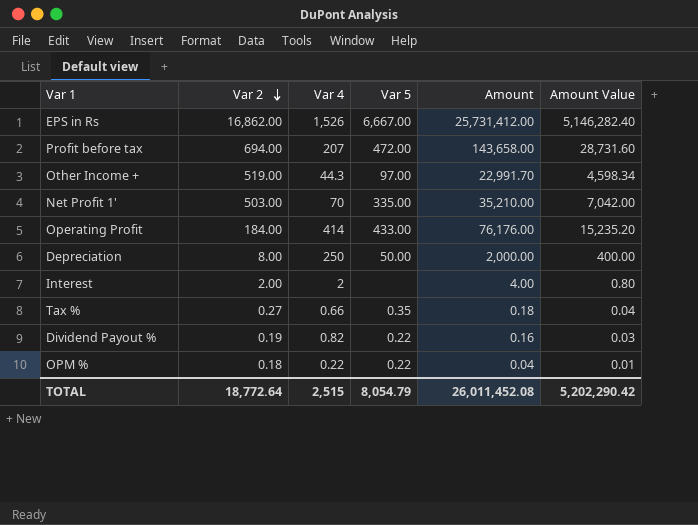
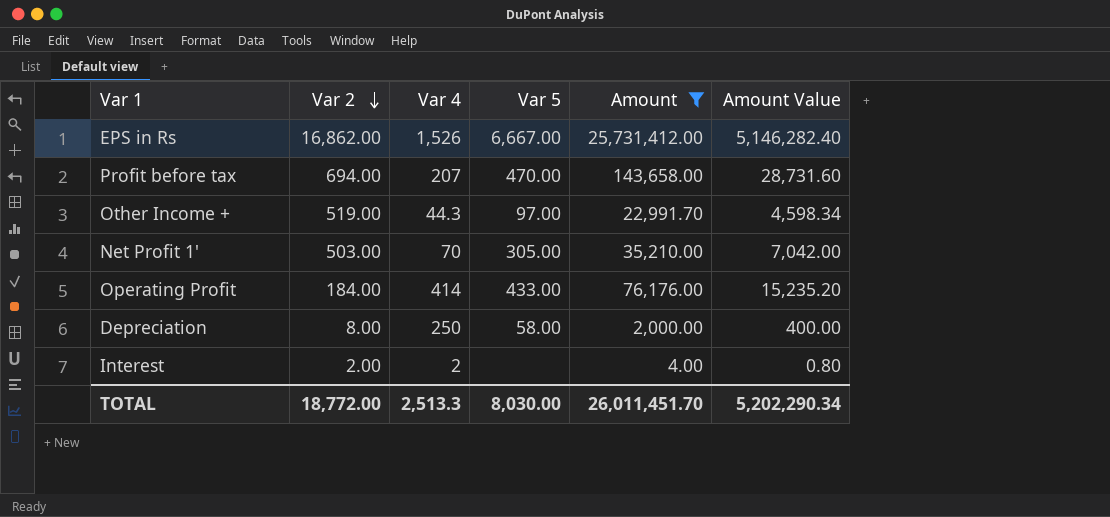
filter: none -> Amount >= 4.00
Profit before tax | Var 5: 472.00 -> 470.00
Net Profit 1' | Var 5: 335.00 -> 305.00
Depreciation | Var 5: 50.00 -> 58.00
TOTAL | Var 2: 18,772.64 -> 18,772.00
TOTAL | Var 4: 2,515 -> 2,513.3
TOTAL | Var 5: 8,054.79 -> 8,030.00
TOTAL | Amount: 26,011,452.08 -> 26,011,451.70
TOTAL | Amount Value: 5,202,290.42 -> 5,202,290.34

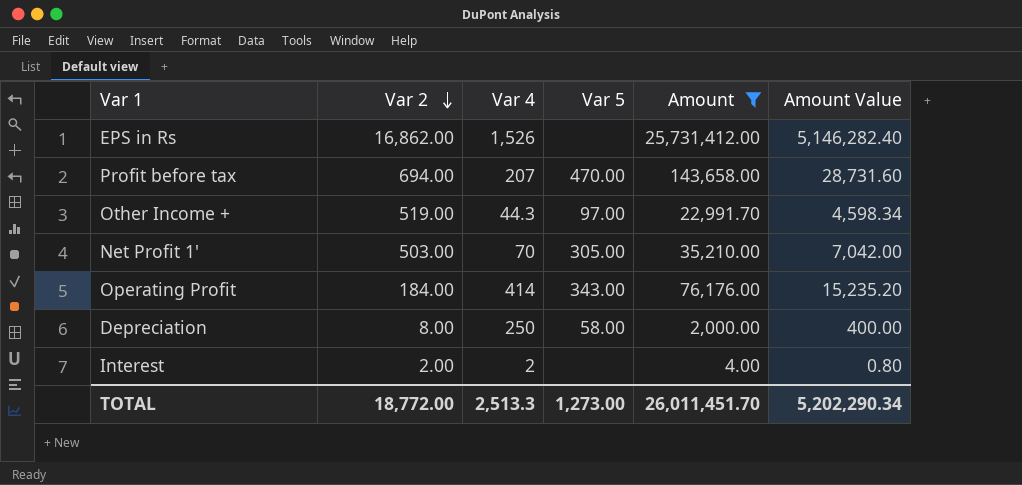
EPS in Rs | Var 5: 6,667.00 -> none
Operating Profit | Var 5: 433.00 -> 343.00
TOTAL | Var 5: 8,030.00 -> 1,273.00

